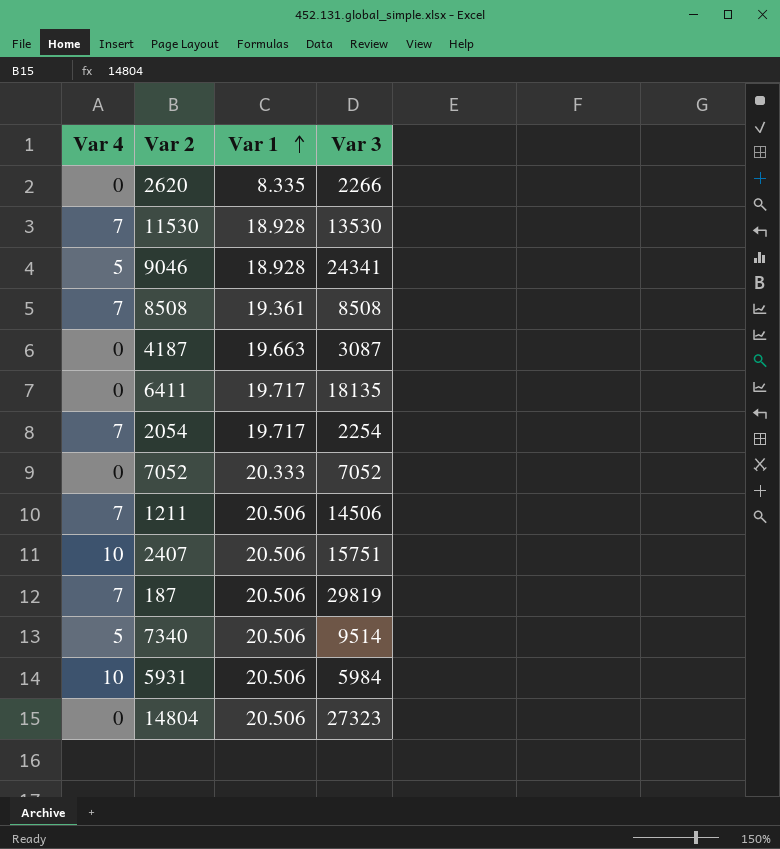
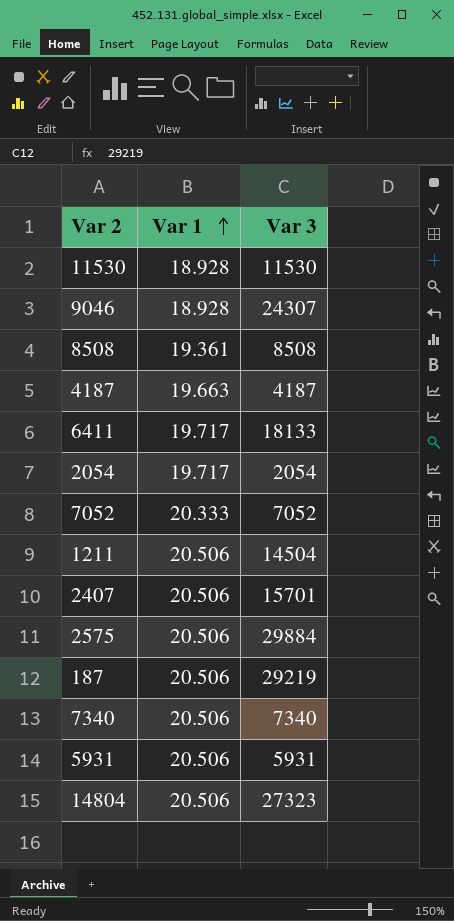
column Var 4 | position: 1 -> none
row 2620: 0 | 8.335 | 2266 -> none
11530 | Var 3: 13530 -> 11530
9046 | Var 3: 24341 -> 24307
4187 | Var 3: 3087 -> 4187
6411 | Var 3: 18135 -> 18133
2054 | Var 3: 2254 -> 2054
1211 | Var 3: 14506 -> 14504
2407 | Var 3: 15751 -> 15701
row 2575: none -> 20.506 | 29884
187 | Var 3: 29819 -> 29219
7340 | Var 3: 9514 -> 7340
5931 | Var 3: 5984 -> 5931

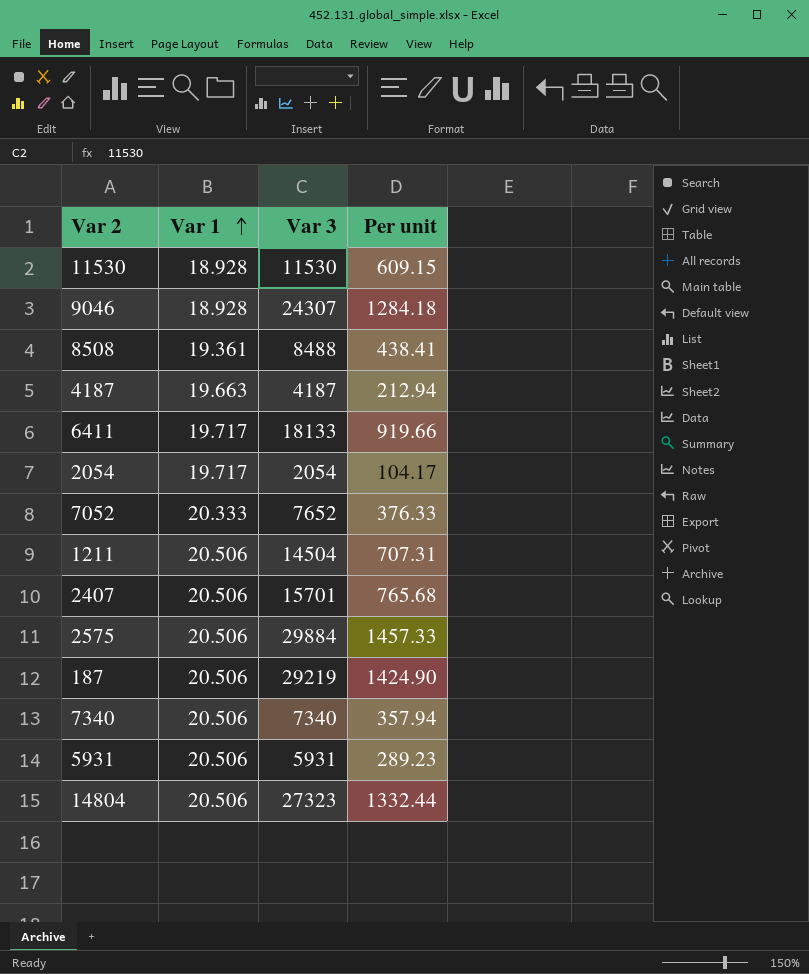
column Per unit | formula: none -> [Var 3] / [Var 1]
8508 | Var 3: 8508 -> 8488
7052 | Var 3: 7052 -> 7652

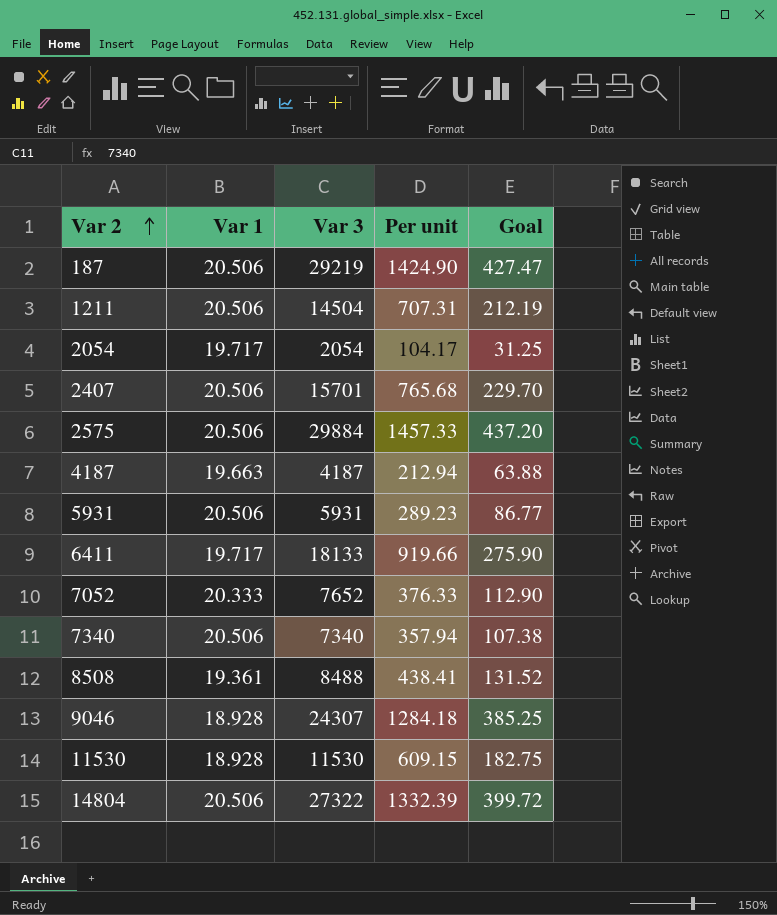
row order: Var 1 ascending -> Var 2 ascending
column Goal | formula: none -> [Per unit] * 0.3
14804 | Var 3: 27323 -> 27322
14804 | Per unit: 1332.44 -> 1332.39

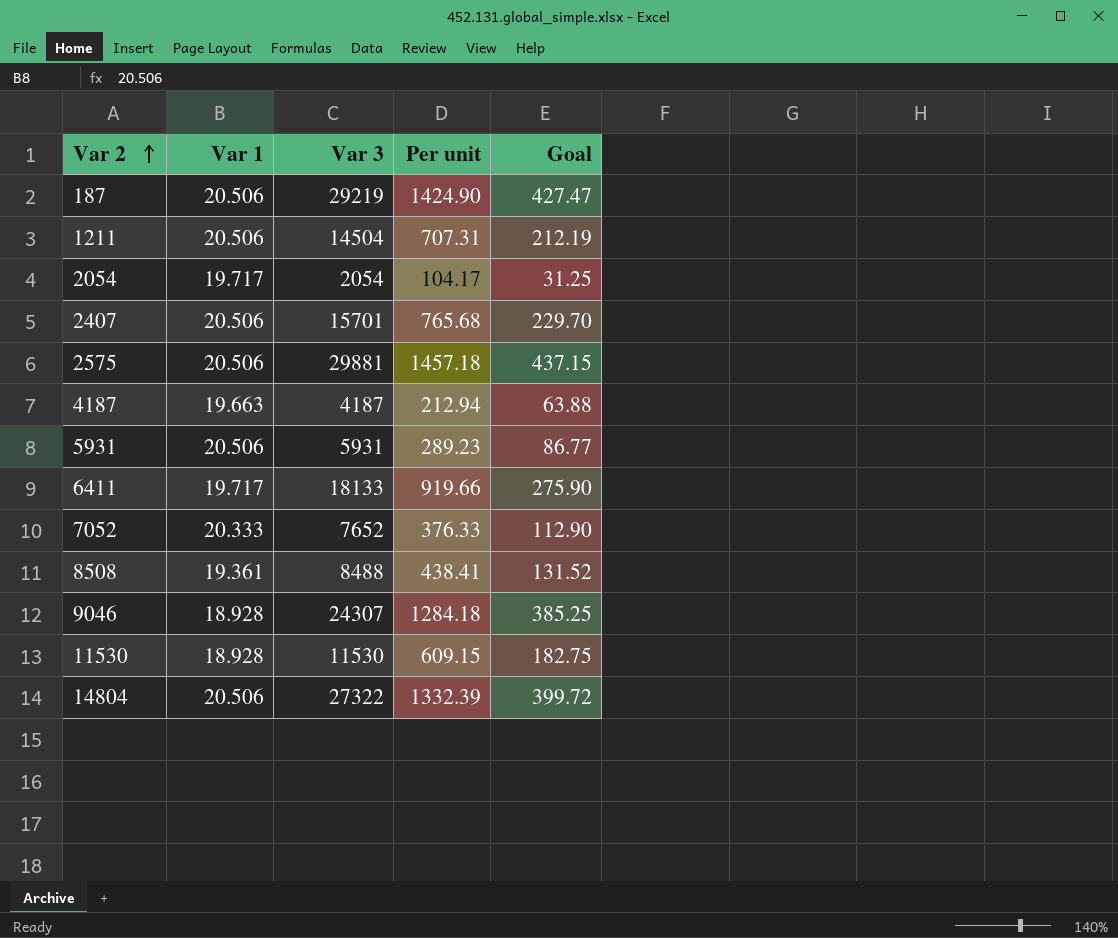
row 7340: 20.506 | 7340 | 357.94 | 107.38 -> none
2575 | Var 3: 29884 -> 29881
2575 | Per unit: 1457.33 -> 1457.18
2575 | Goal: 437.20 -> 437.15

